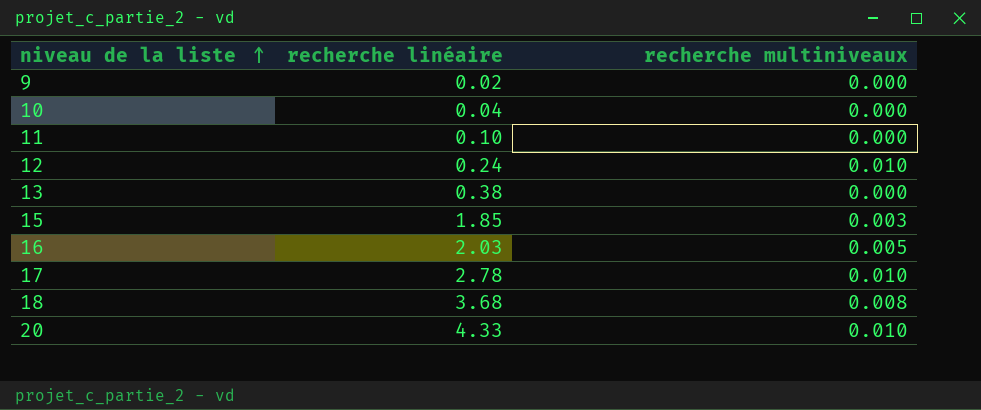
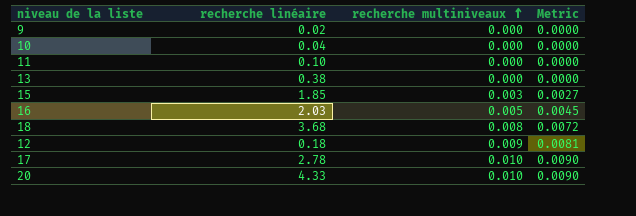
row order: niveau de la liste ascending -> recherche multiniveaux ascending
column Metric | formula: none -> [recherche multiniveaux] * 0.9
12 | recherche linéaire: 0.24 -> 0.18
12 | recherche multiniveaux: 0.010 -> 0.009

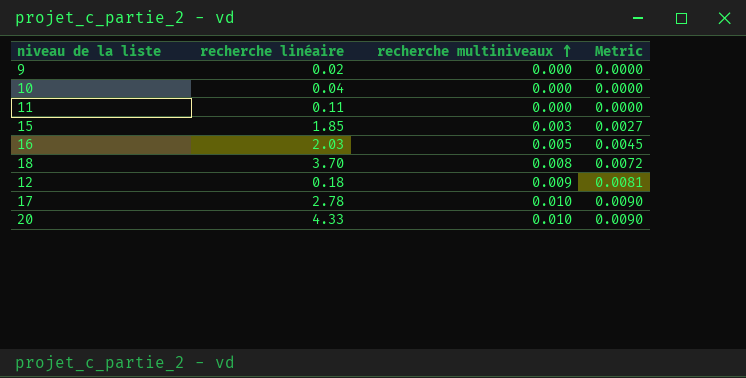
row 13: 0.38 | 0.000 | 0.0000 -> none
11 | recherche linéaire: 0.10 -> 0.11
18 | recherche linéaire: 3.68 -> 3.70

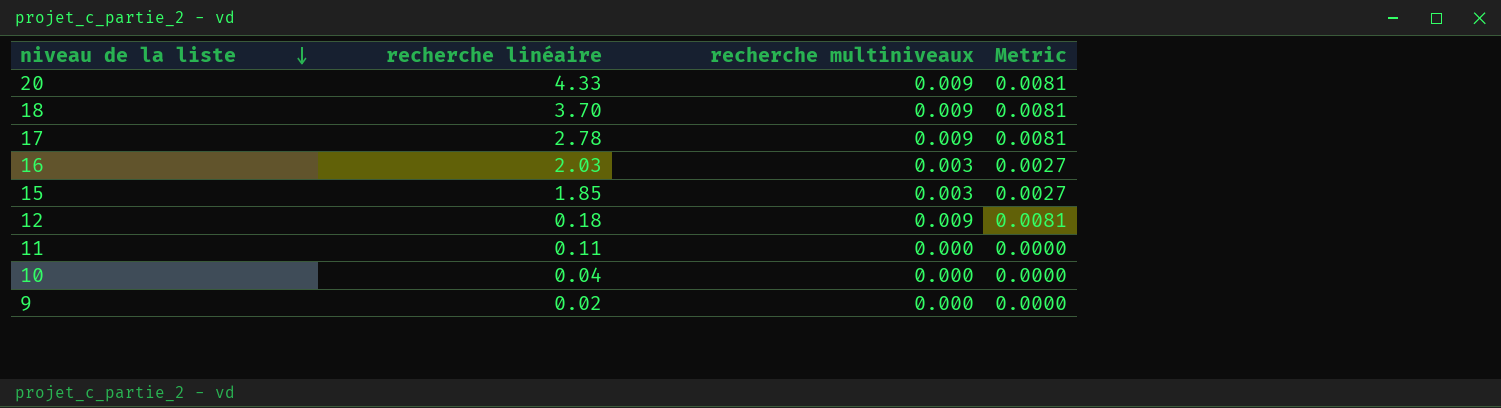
row order: recherche multiniveaux ascending -> niveau de la liste descending
20 | recherche multiniveaux: 0.010 -> 0.009
20 | Metric: 0.0090 -> 0.0081
18 | recherche multiniveaux: 0.008 -> 0.009
18 | Metric: 0.0072 -> 0.0081
17 | recherche multiniveaux: 0.010 -> 0.009
17 | Metric: 0.0090 -> 0.0081
16 | recherche multiniveaux: 0.005 -> 0.003
16 | Metric: 0.0045 -> 0.0027

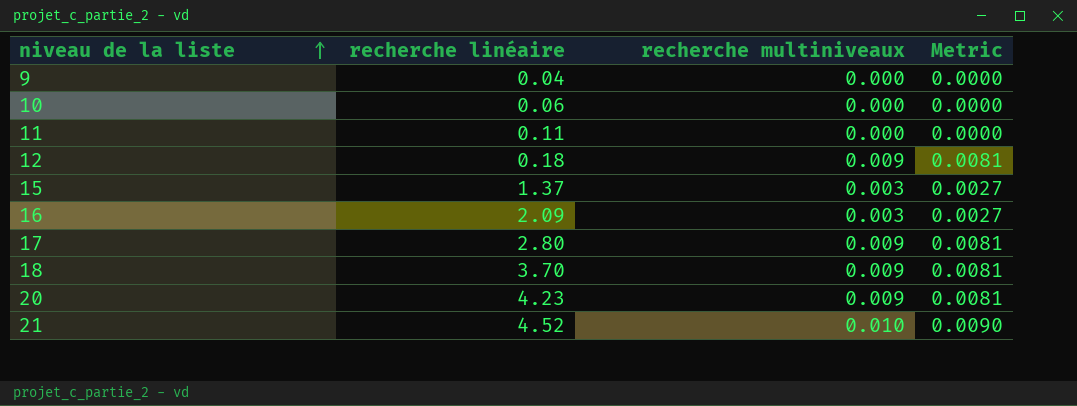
row order: niveau de la liste descending -> niveau de la liste ascending
9 | recherche linéaire: 0.02 -> 0.04
10 | recherche linéaire: 0.04 -> 0.06
15 | recherche linéaire: 1.85 -> 1.37
16 | recherche linéaire: 2.03 -> 2.09
17 | recherche linéaire: 2.78 -> 2.80
20 | recherche linéaire: 4.33 -> 4.23
row 21: none -> 4.52 | 0.010 | 0.0090

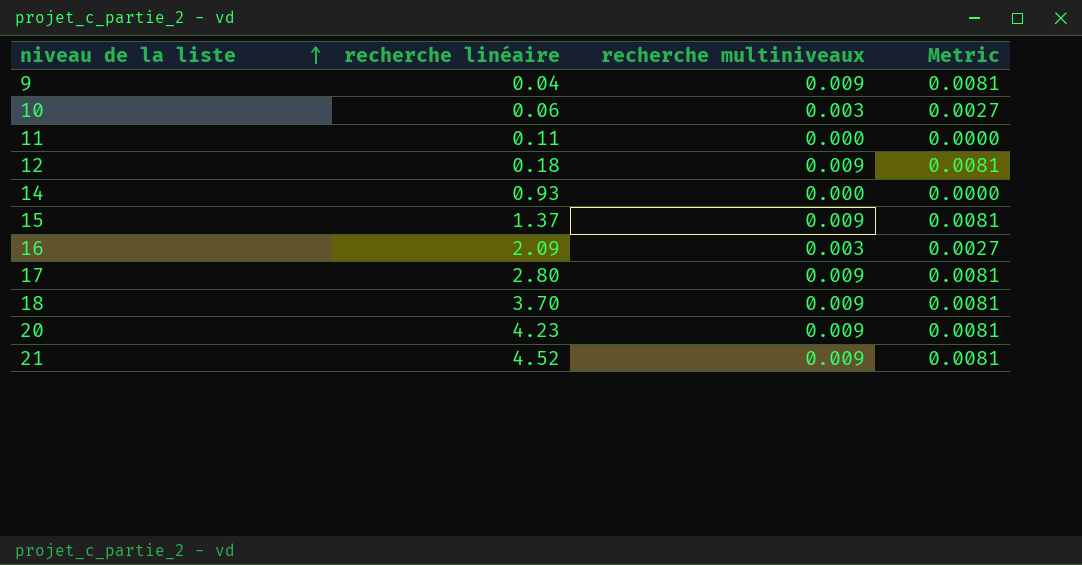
9 | recherche multiniveaux: 0.000 -> 0.009
9 | Metric: 0.0000 -> 0.0081
10 | recherche multiniveaux: 0.000 -> 0.003
10 | Metric: 0.0000 -> 0.0027
row 14: none -> 0.93 | 0.000 | 0.0000
15 | recherche multiniveaux: 0.003 -> 0.009
15 | Metric: 0.0027 -> 0.0081
21 | recherche multiniveaux: 0.010 -> 0.009
21 | Metric: 0.0090 -> 0.0081

